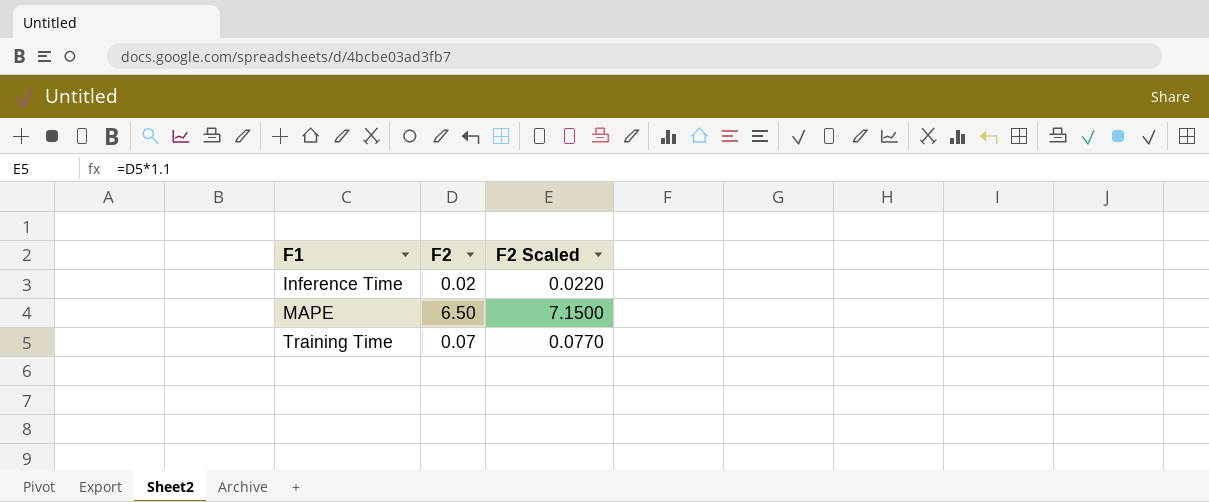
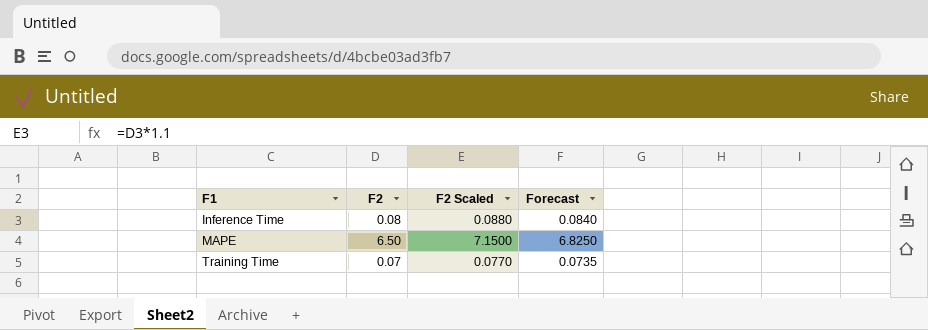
column Forecast | formula: none -> [F2] * 1.05
Inference Time | F2: 0.02 -> 0.08
Inference Time | F2 Scaled: 0.0220 -> 0.0880

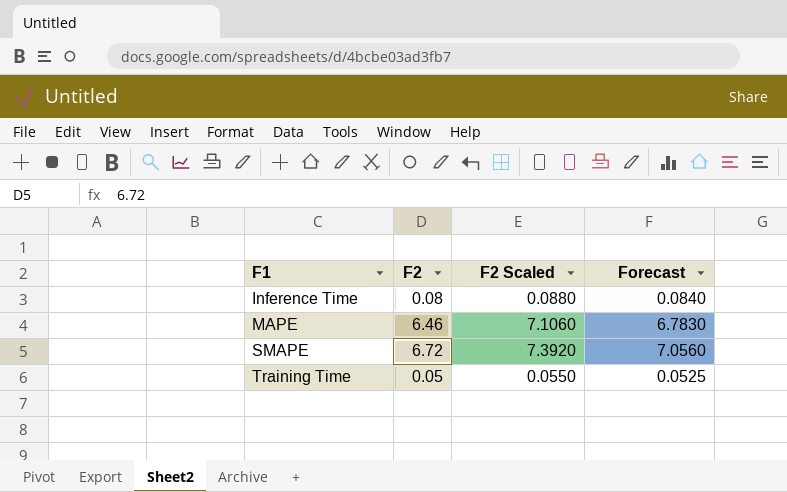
MAPE | F2: 6.50 -> 6.46
MAPE | F2 Scaled: 7.1500 -> 7.1060
MAPE | Forecast: 6.8250 -> 6.7830
row SMAPE: none -> 6.72 | 7.3920 | 7.0560
Training Time | F2: 0.07 -> 0.05
Training Time | F2 Scaled: 0.0770 -> 0.0550
Training Time | Forecast: 0.0735 -> 0.0525

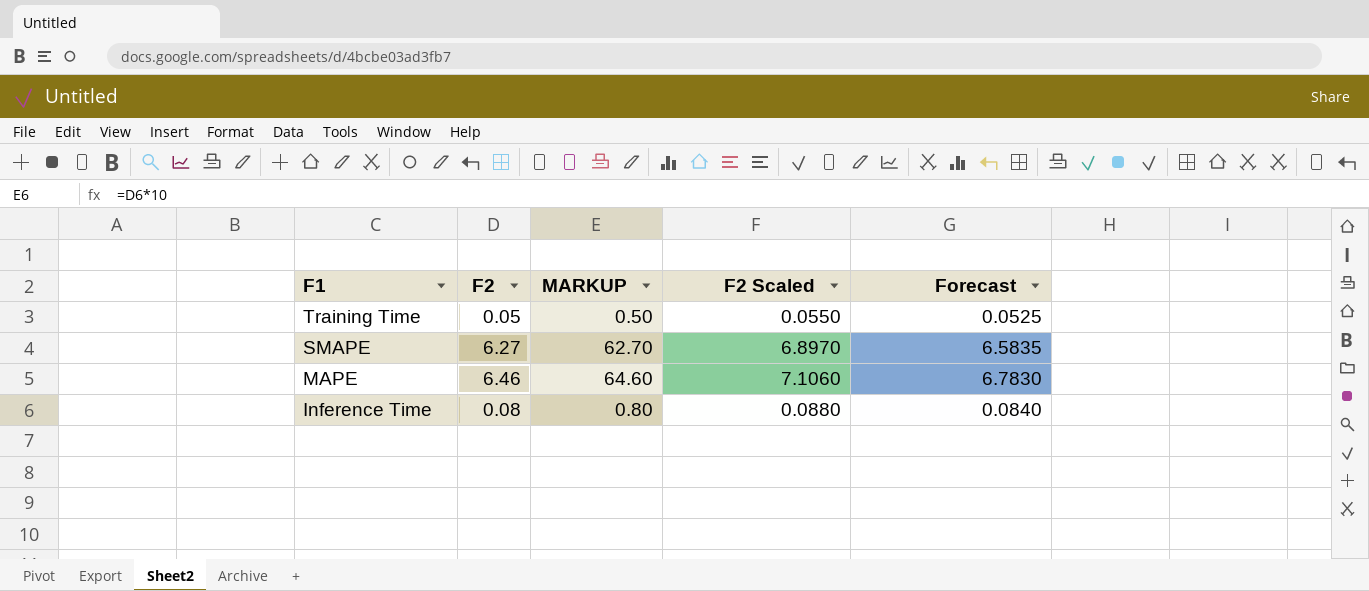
row order: F1 ascending -> F1 descending
column MARKUP | formula: none -> [F2] * 10
SMAPE | F2: 6.72 -> 6.27
SMAPE | F2 Scaled: 7.3920 -> 6.8970
SMAPE | Forecast: 7.0560 -> 6.5835

